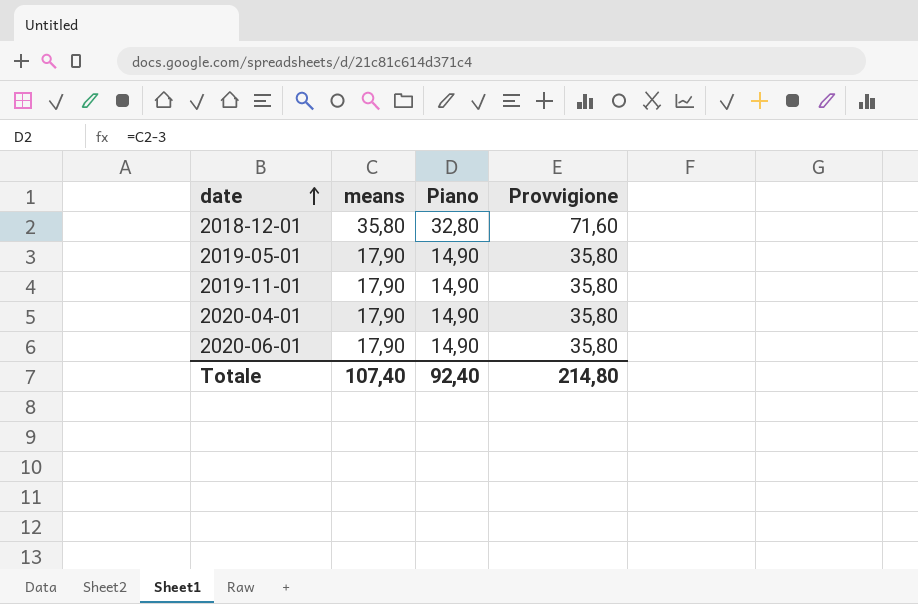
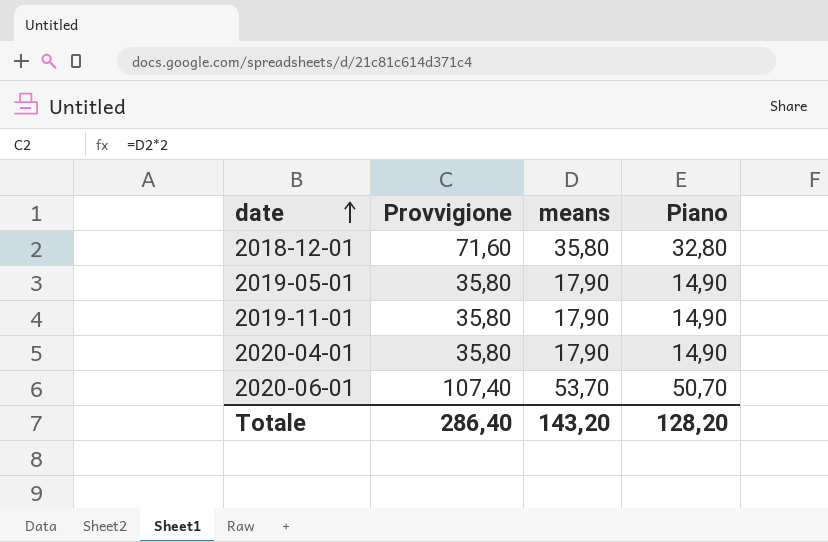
column Provvigione | position: 4 -> 2
2020-06-01 | Provvigione: 35,80 -> 107,40
2020-06-01 | means: 17,90 -> 53,70
2020-06-01 | Piano: 14,90 -> 50,70
Totale | Provvigione: 214,80 -> 286,40
Totale | means: 107,40 -> 143,20
Totale | Piano: 92,40 -> 128,20

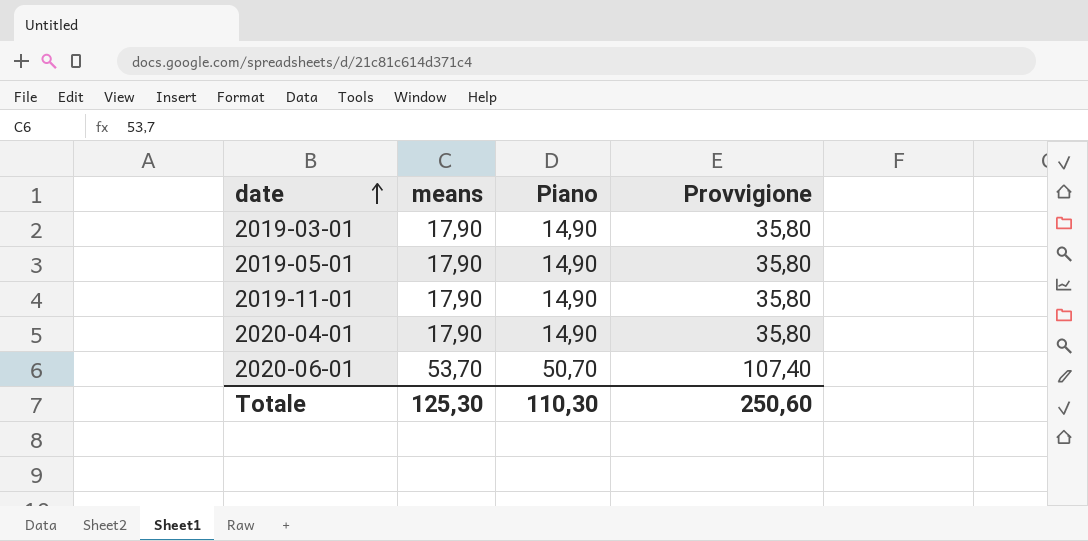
column Provvigione | position: 2 -> 4
row 2018-12-01: 71,60 | 35,80 | 32,80 -> none
row 2019-03-01: none -> 17,90 | 14,90 | 35,80
Totale | means: 143,20 -> 125,30
Totale | Piano: 128,20 -> 110,30
Totale | Provvigione: 286,40 -> 250,60

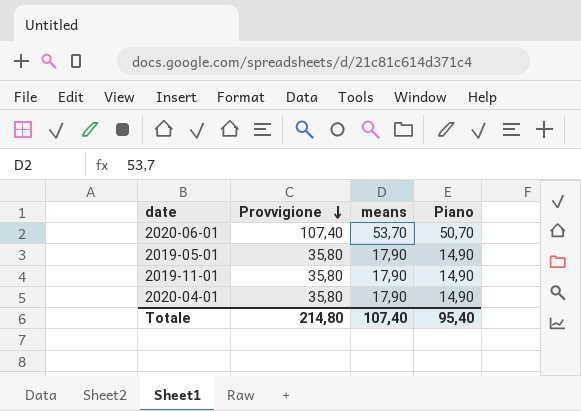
row order: date ascending -> Provvigione descending
column Provvigione | position: 4 -> 2
row 2019-03-01: 17,90 | 14,90 | 35,80 -> none
Totale | Provvigione: 250,60 -> 214,80
Totale | means: 125,30 -> 107,40
Totale | Piano: 110,30 -> 95,40

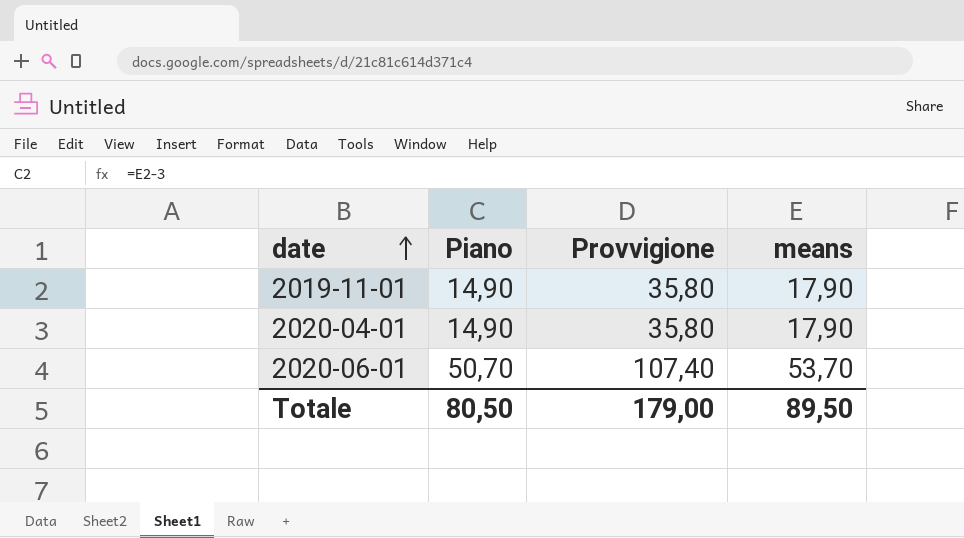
row order: Provvigione descending -> date ascending
column Piano | position: 4 -> 2
row 2019-05-01: 35,80 | 17,90 | 14,90 -> none
Totale | Piano: 95,40 -> 80,50
Totale | Provvigione: 214,80 -> 179,00
Totale | means: 107,40 -> 89,50

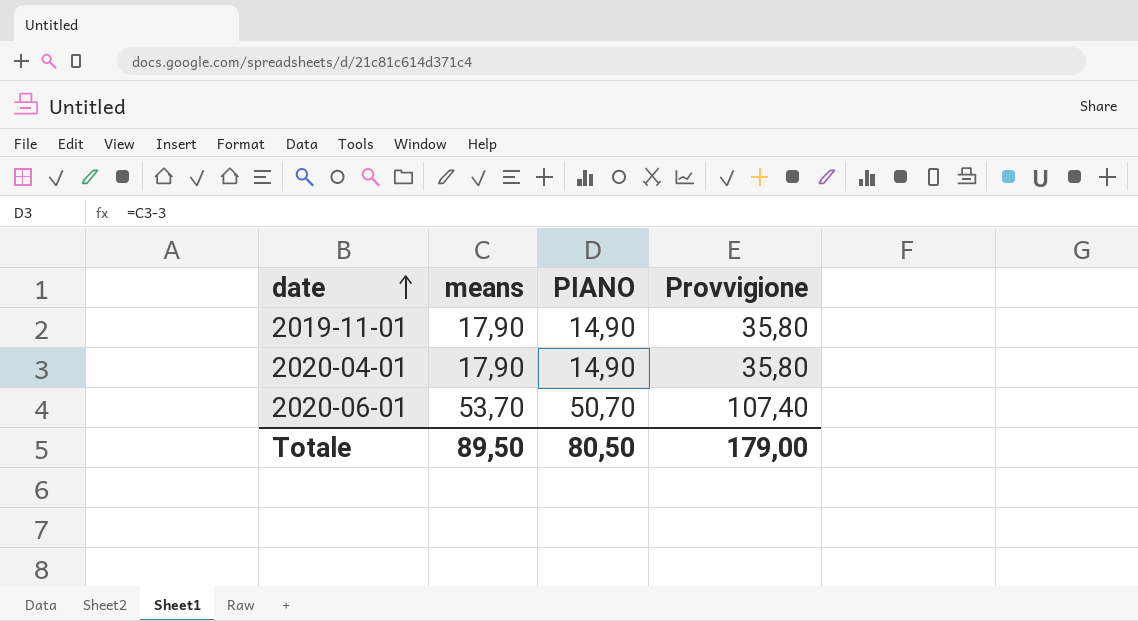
column means | position: 4 -> 2
column name: Piano -> PIANO

